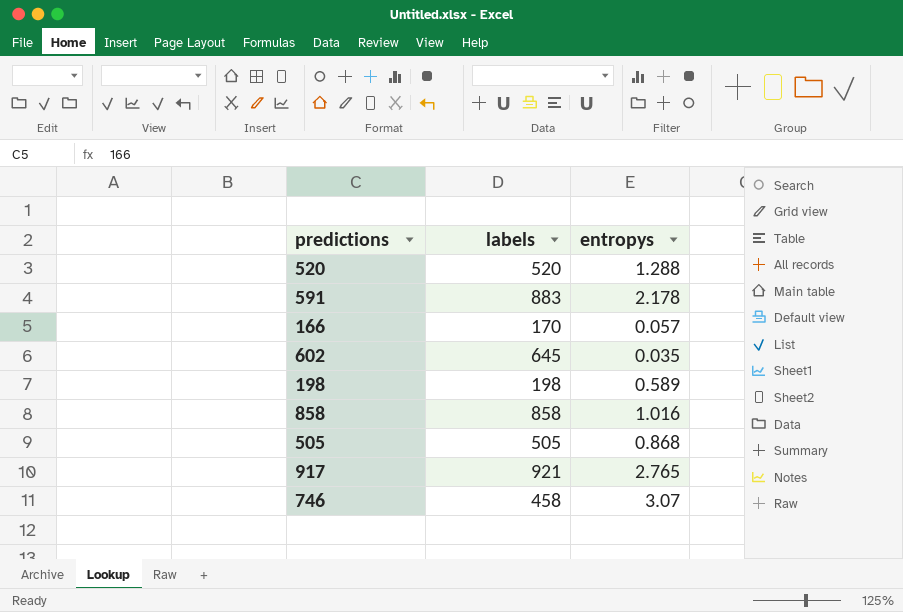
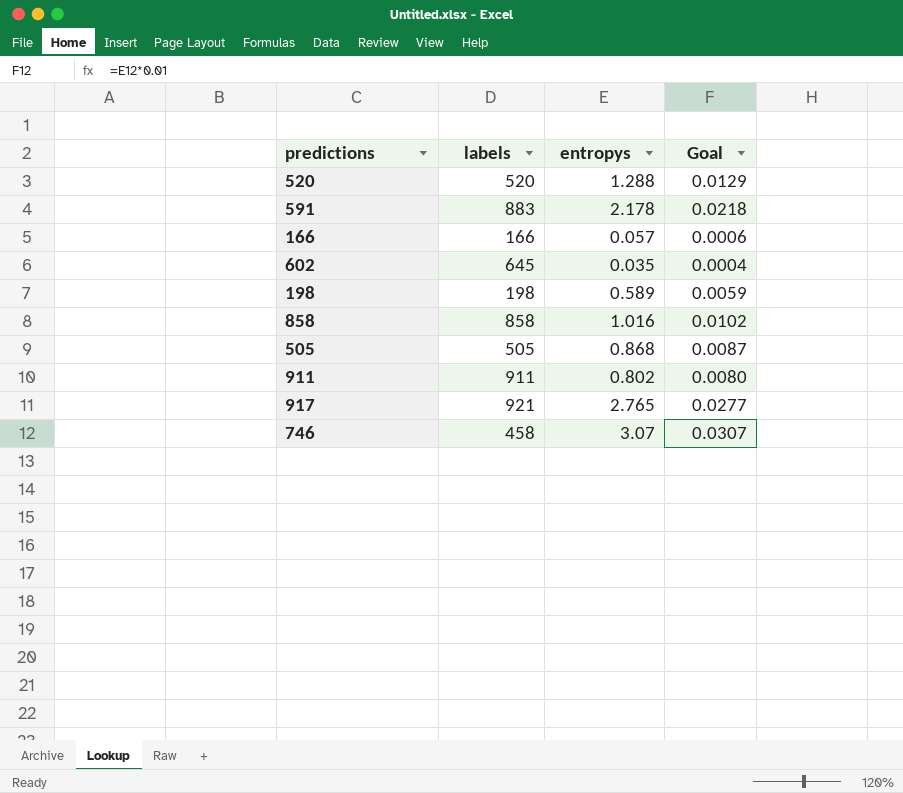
column Goal | formula: none -> [entropys] * 0.01
166 | labels: 170 -> 166
row 911: none -> 911 | 0.802 | 0.0080

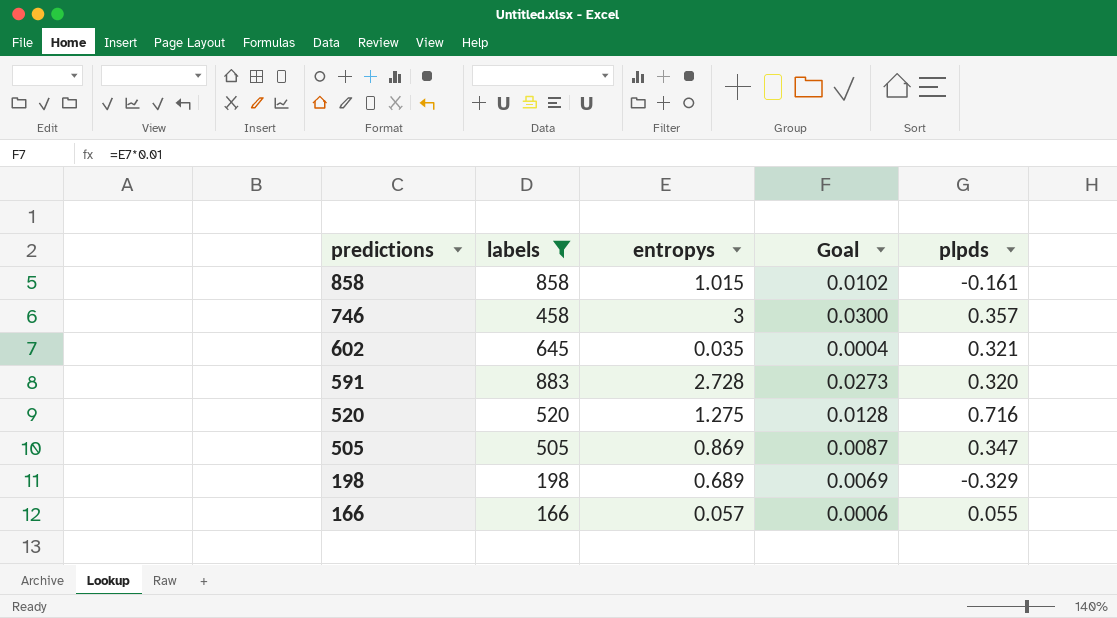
filter: none -> labels <= 883
row order: none -> predictions descending
column plpds | position: none -> 5
858 | entropys: 1.016 -> 1.015
746 | entropys: 3.07 -> 3
746 | Goal: 0.0307 -> 0.0300
591 | entropys: 2.178 -> 2.728
591 | Goal: 0.0218 -> 0.0273
520 | entropys: 1.288 -> 1.275
520 | Goal: 0.0129 -> 0.0128
505 | entropys: 0.868 -> 0.869
198 | entropys: 0.589 -> 0.689
198 | Goal: 0.0059 -> 0.0069

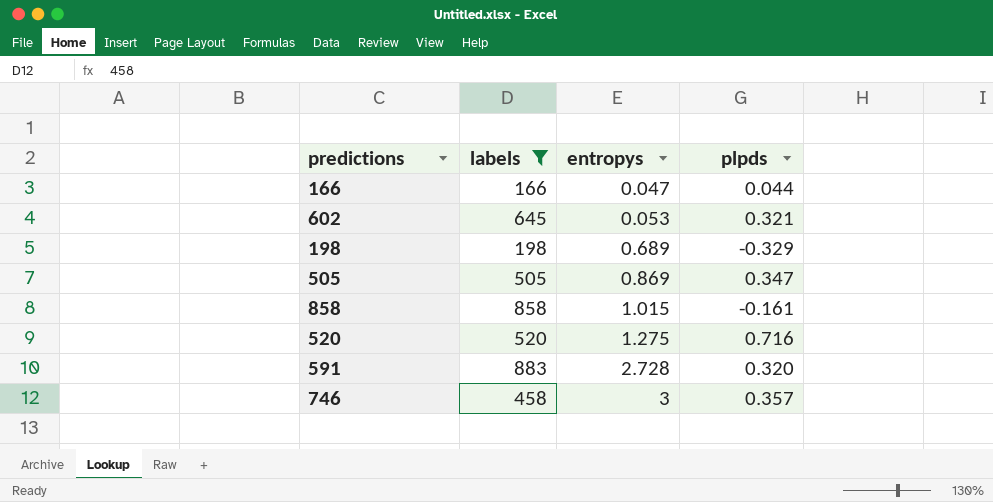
row order: predictions descending -> entropys ascending
column Goal | formula: [entropys] * 0.01 -> none
166 | entropys: 0.057 -> 0.047
166 | plpds: 0.055 -> 0.044
602 | entropys: 0.035 -> 0.053

